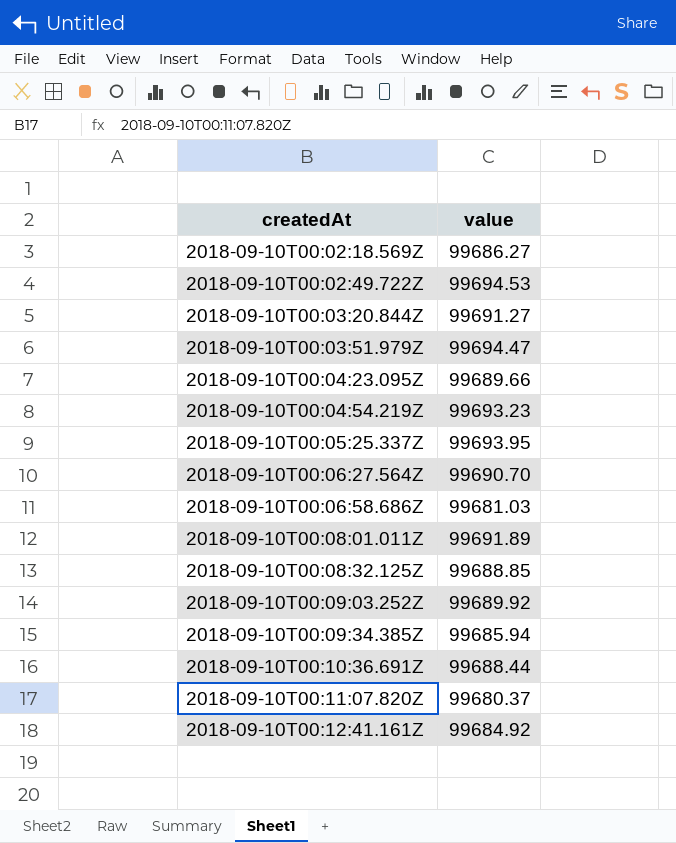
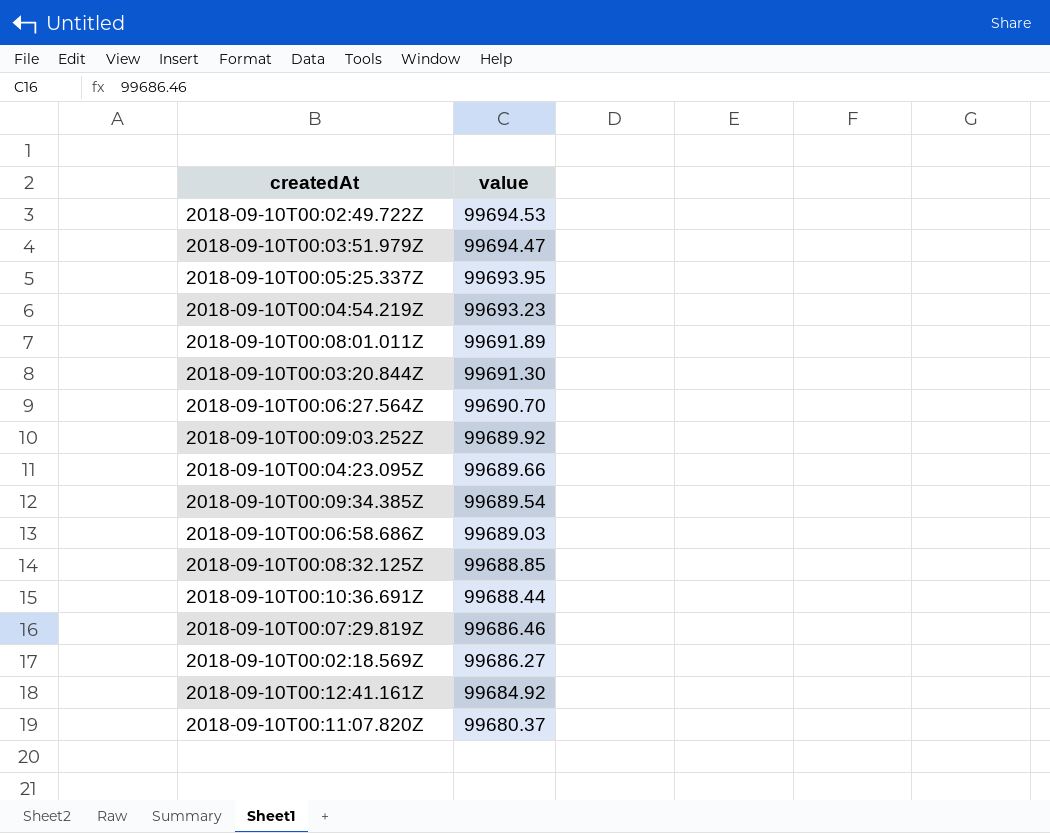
row order: createdAt ascending -> value descending
2018-09-10T00:03:20.844Z | value: 99691.27 -> 99691.30
2018-09-10T00:09:34.385Z | value: 99685.94 -> 99689.54
2018-09-10T00:06:58.686Z | value: 99681.03 -> 99689.03
row 2018-09-10T00:07:29.819Z: none -> 99686.46

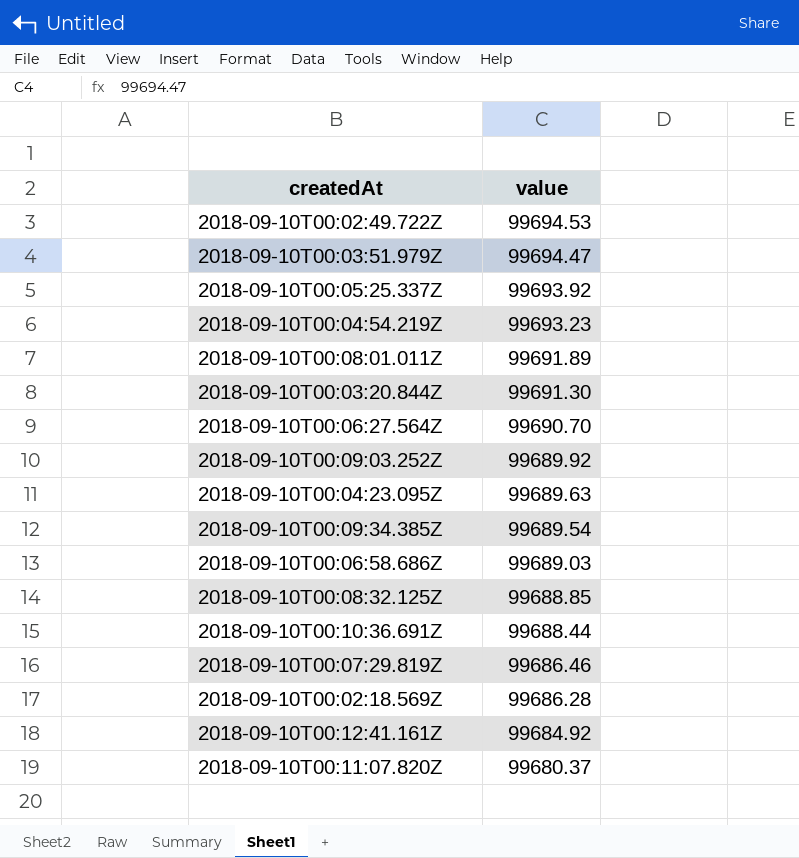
2018-09-10T00:05:25.337Z | value: 99693.95 -> 99693.92
2018-09-10T00:04:23.095Z | value: 99689.66 -> 99689.63
2018-09-10T00:02:18.569Z | value: 99686.27 -> 99686.28

